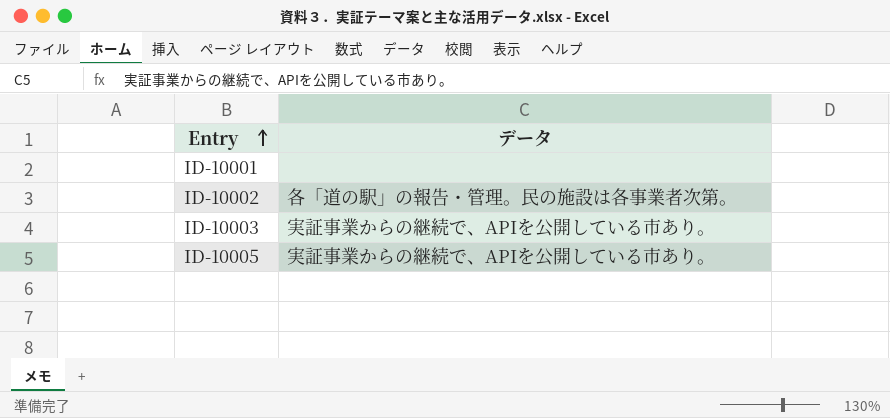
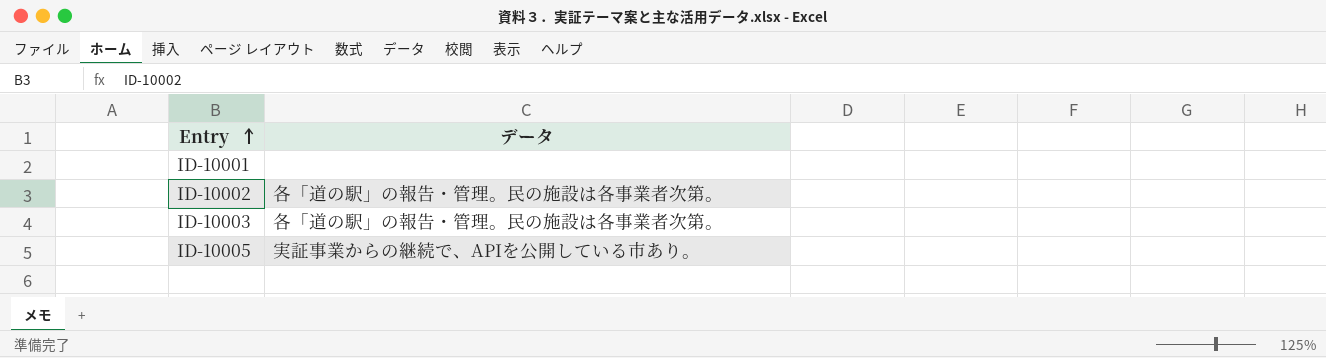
ID-10003 | データ: 実証事業からの継続で、APIを公開している市あり。 -> 各「道の駅」の報告・管理。民の施設は各事業者次第。

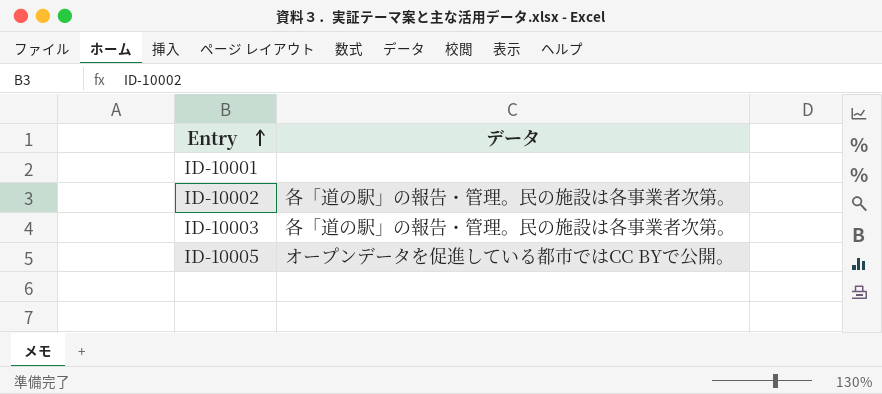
ID-10005 | データ: 実証事業からの継続で、APIを公開している市あり。 -> オープンデータを促進している都市ではCC BYで公開。

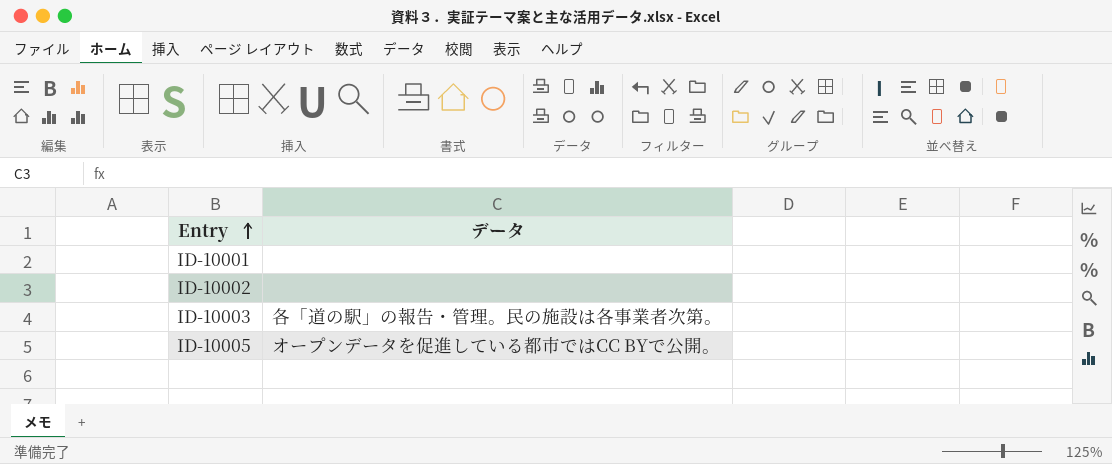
ID-10002 | データ: 各「道の駅」の報告・管理。民の施設は各事業者次第。 -> none

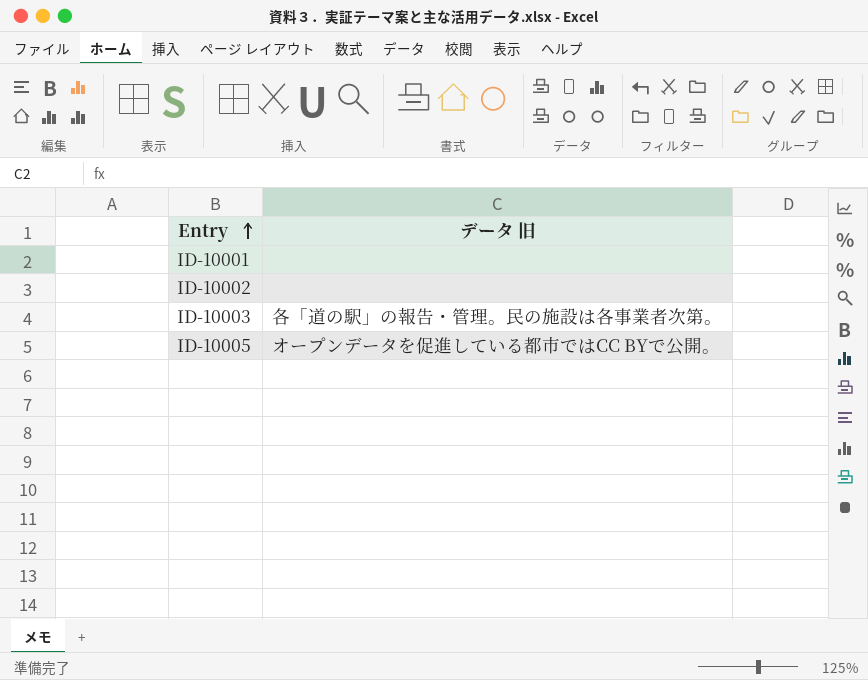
column name: データ -> データ 旧

